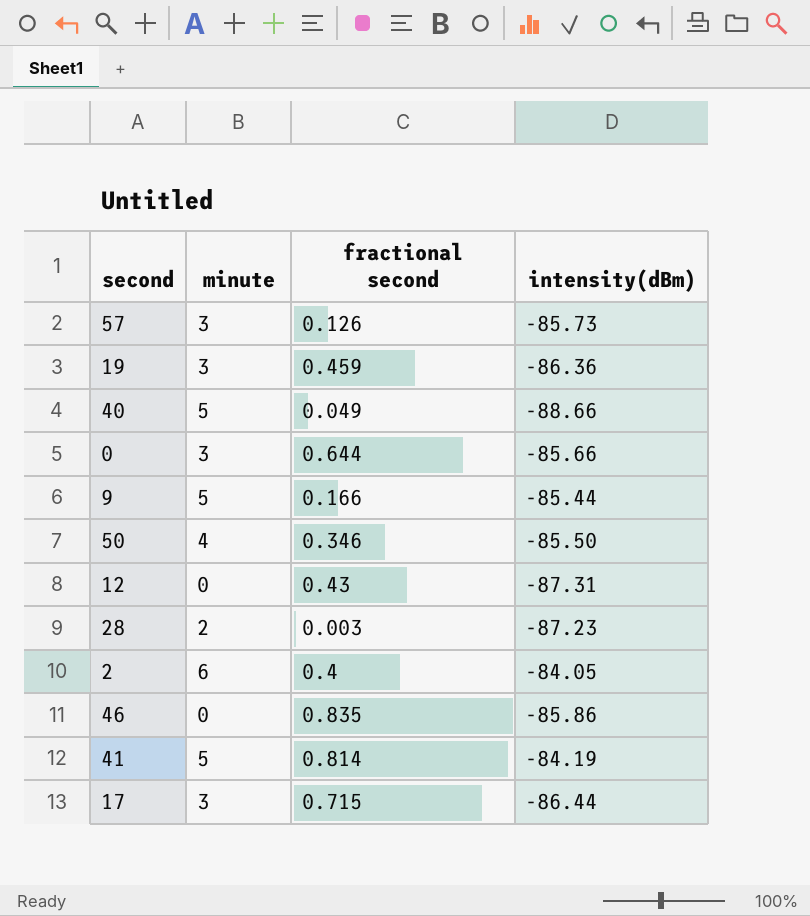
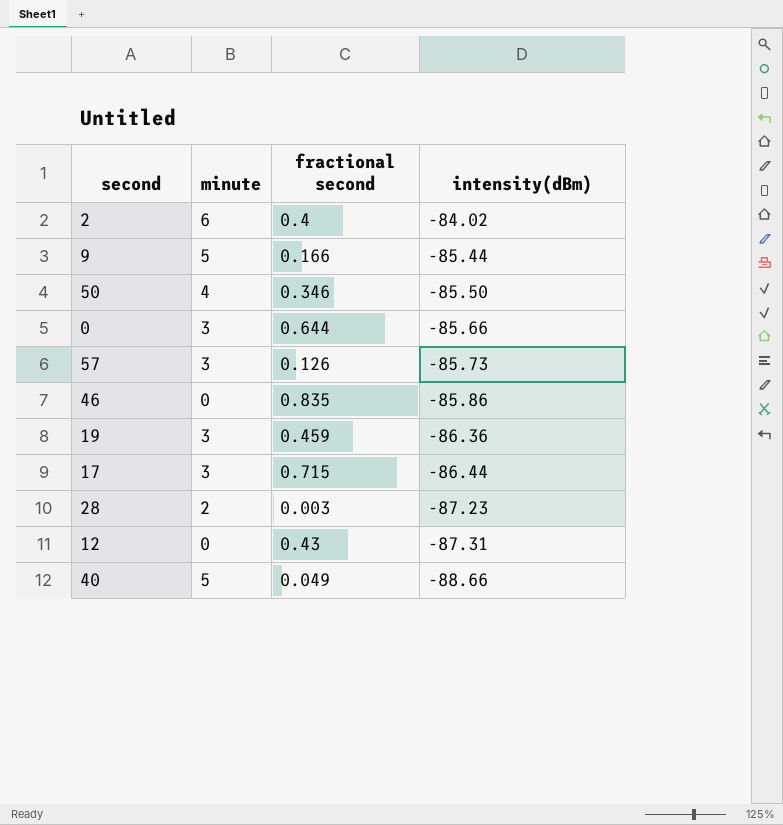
row order: none -> intensity(dBm) descending
row 41: 5 | 0.814 | -84.19 -> none
2 | intensity(dBm): -84.05 -> -84.02

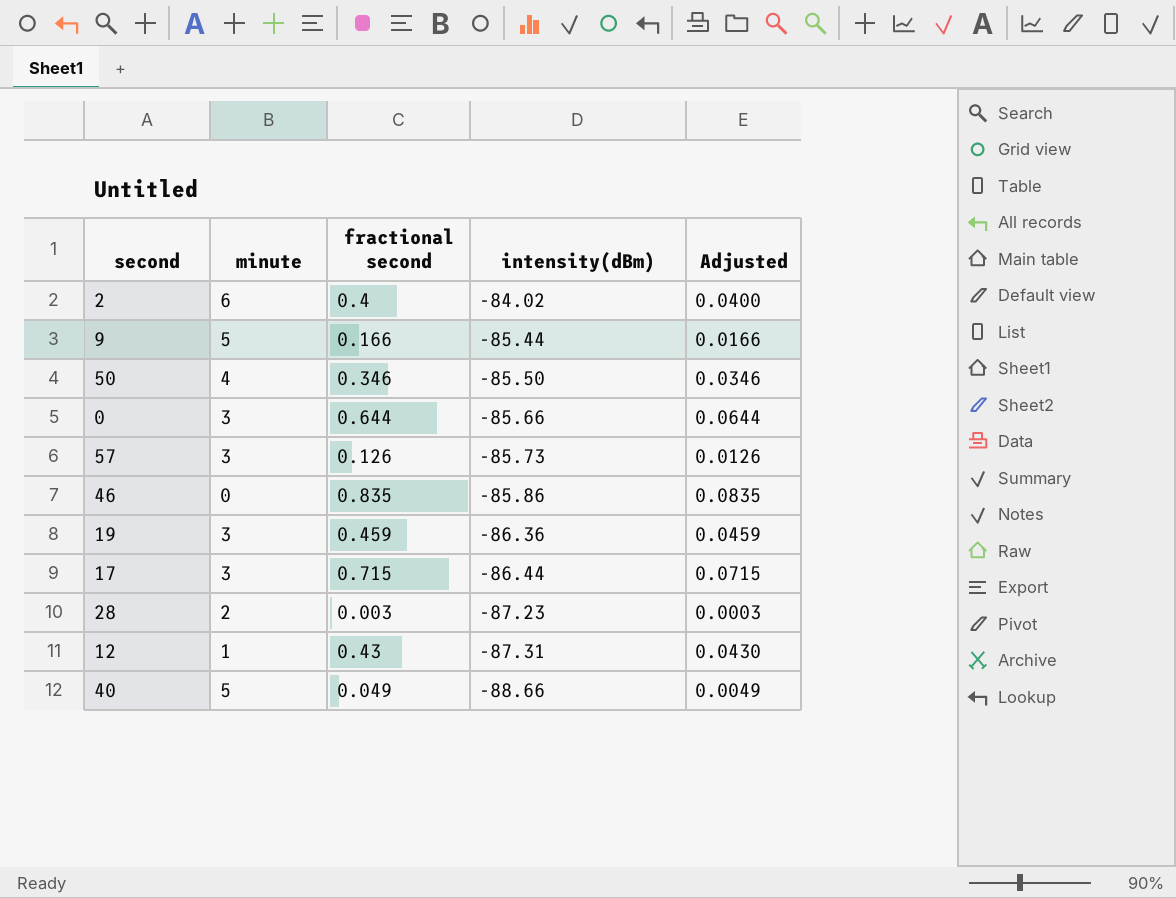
column Adjusted | formula: none -> [fractional second] * 0.1
12 | minute: 0 -> 1

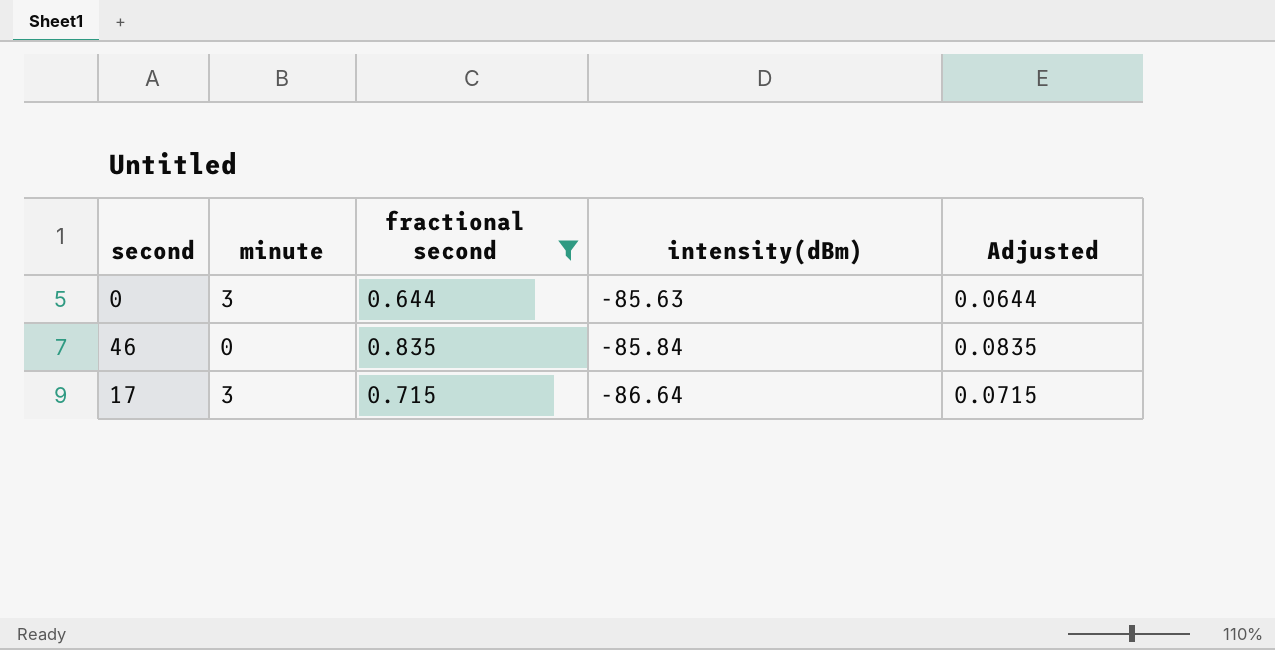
filter: none -> fractional second >= 0.644
0 | intensity(dBm): -85.66 -> -85.63
46 | intensity(dBm): -85.86 -> -85.84
17 | intensity(dBm): -86.44 -> -86.64

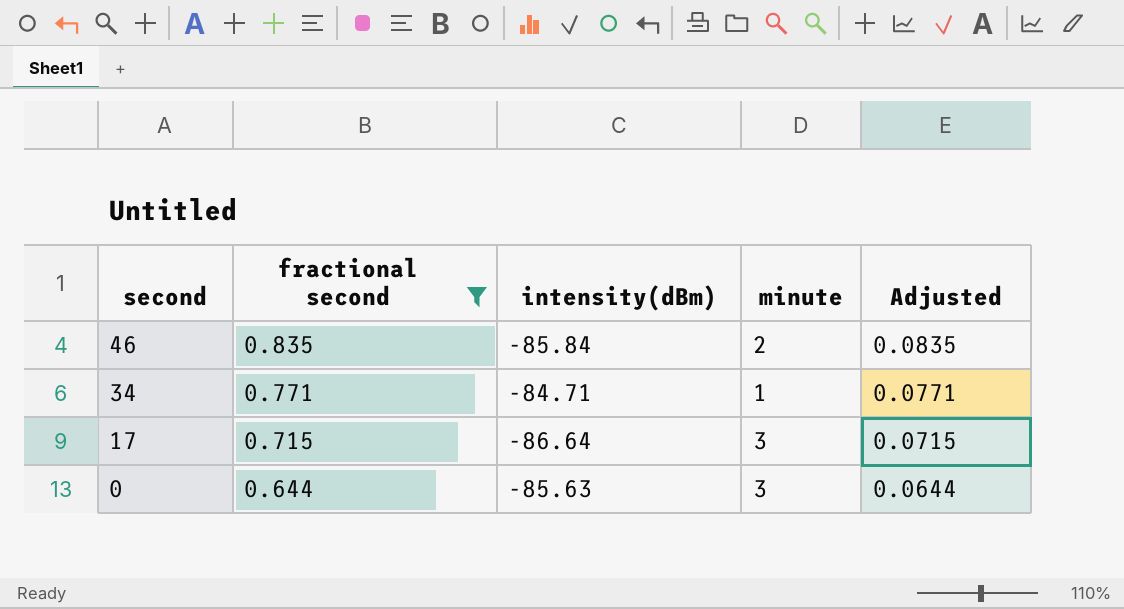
row order: intensity(dBm) descending -> second descending
column minute | position: 2 -> 4
46 | minute: 0 -> 2
row 34: none -> 0.771 | -84.71 | 1 | 0.0771

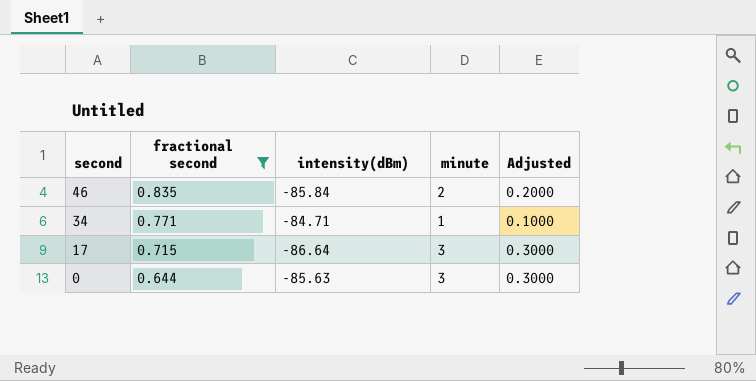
column Adjusted | formula: [fractional second] * 0.1 -> [minute] * 0.1

